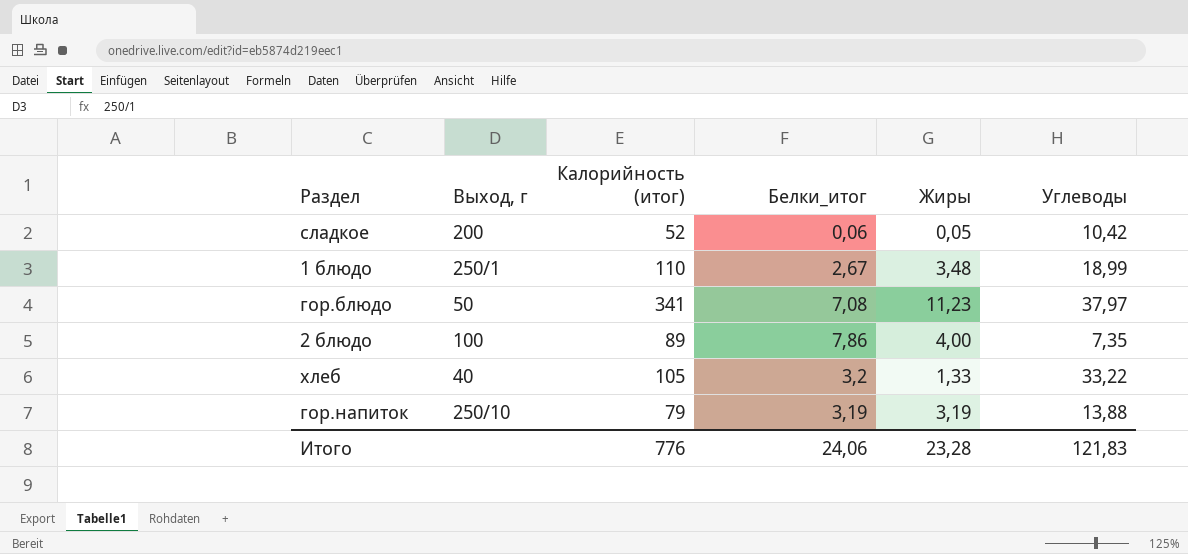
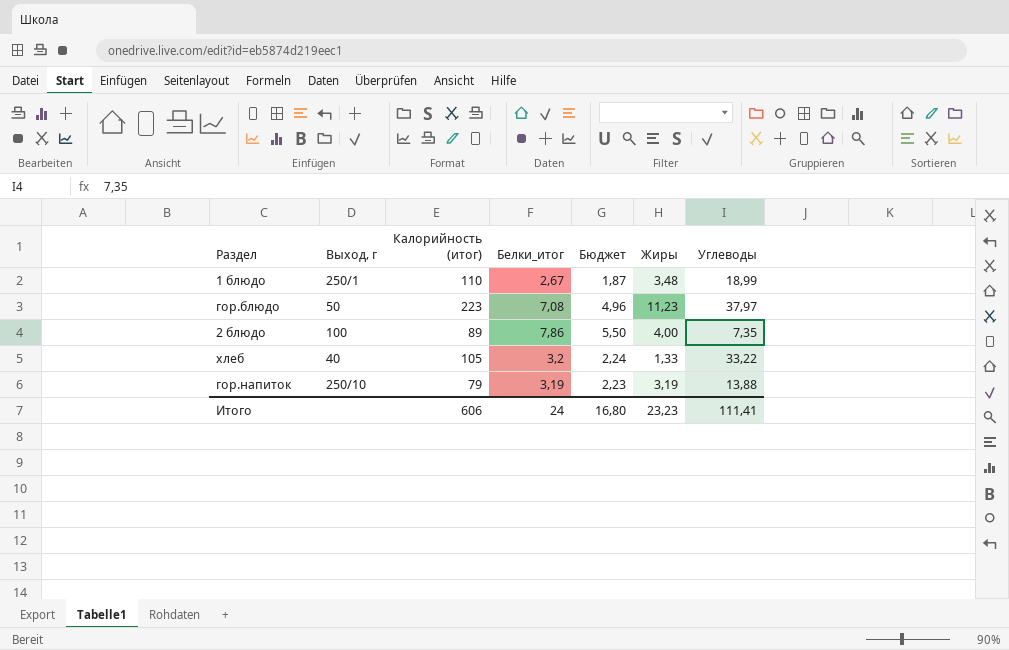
column Бюджет | formula: none -> [Белки_итог] * 0,7
row сладкое: 200 | 52 | 0,06 | 0,05 | 10,42 -> none
гор.блюдо | Калорийность (итог): 341 -> 223
Итого | Калорийность (итог): 776 -> 606
Итого | Белки_итог: 24,06 -> 24
Итого | Жиры: 23,28 -> 23,23
Итого | Углеводы: 121,83 -> 111,41

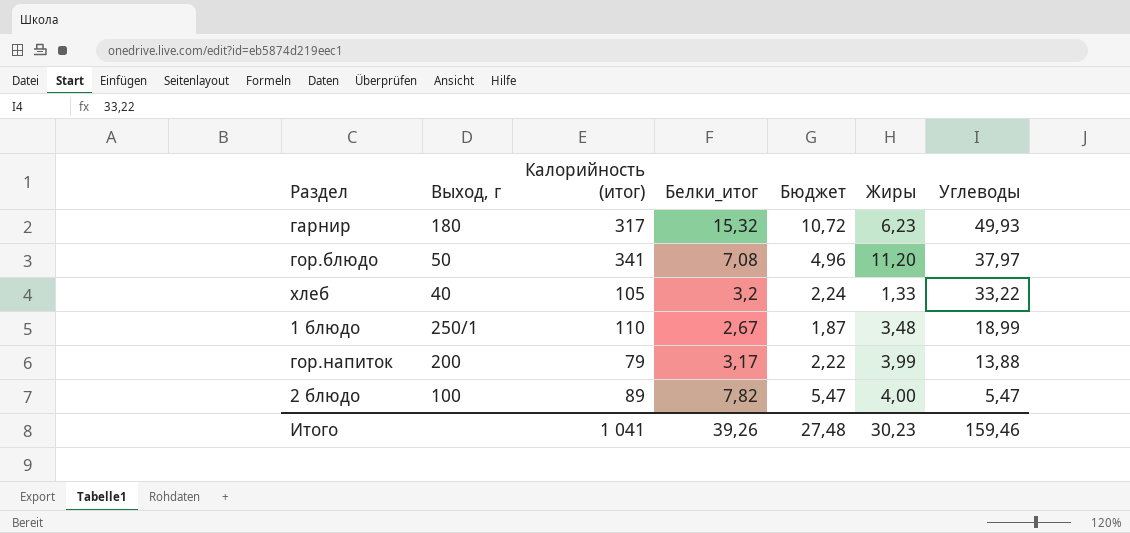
row order: none -> Углеводы descending
row гарнир: none -> 180 | 317 | 15,32 | 10,72 | 6,23 | 49,93
гор.блюдо | Калорийность (итог): 223 -> 341
гор.блюдо | Жиры: 11,23 -> 11,20
гор.напиток | Выход, г: 250/10 -> 200
гор.напиток | Белки_итог: 3,19 -> 3,17
гор.напиток | Бюджет: 2,23 -> 2,22
гор.напиток | Жиры: 3,19 -> 3,99
2 блюдо | Белки_итог: 7,86 -> 7,82
2 блюдо | Бюджет: 5,50 -> 5,47
2 блюдо | Углеводы: 7,35 -> 5,47
Итого | Калорийность (итог): 606 -> 1 041
Итого | Белки_итог: 24 -> 39,26
Итого | Бюджет: 16,80 -> 27,48
Итого | Жиры: 23,23 -> 30,23
Итого | Углеводы: 111,41 -> 159,46

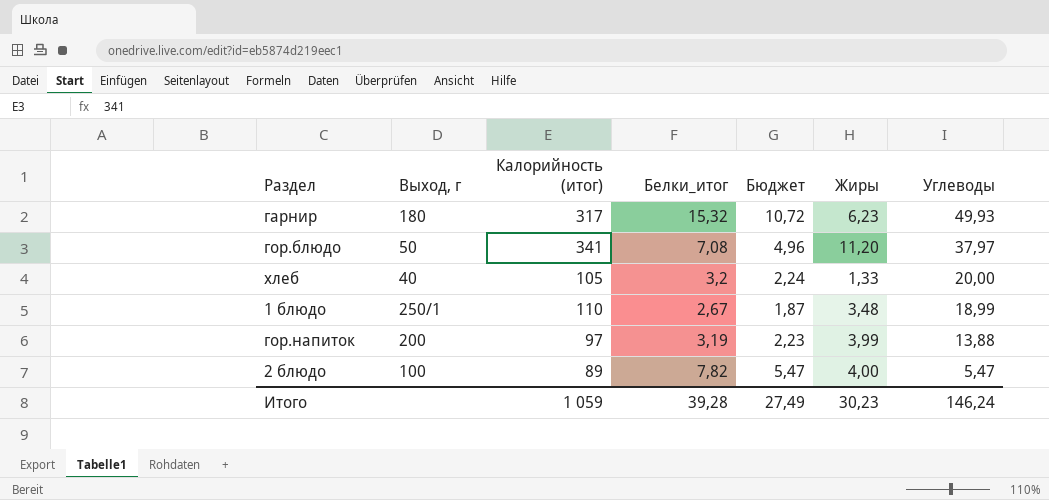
хлеб | Углеводы: 33,22 -> 20,00
гор.напиток | Калорийность (итог): 79 -> 97
гор.напиток | Белки_итог: 3,17 -> 3,19
гор.напиток | Бюджет: 2,22 -> 2,23
Итого | Калорийность (итог): 1 041 -> 1 059
Итого | Белки_итог: 39,26 -> 39,28
Итого | Бюджет: 27,48 -> 27,49
Итого | Углеводы: 159,46 -> 146,24

